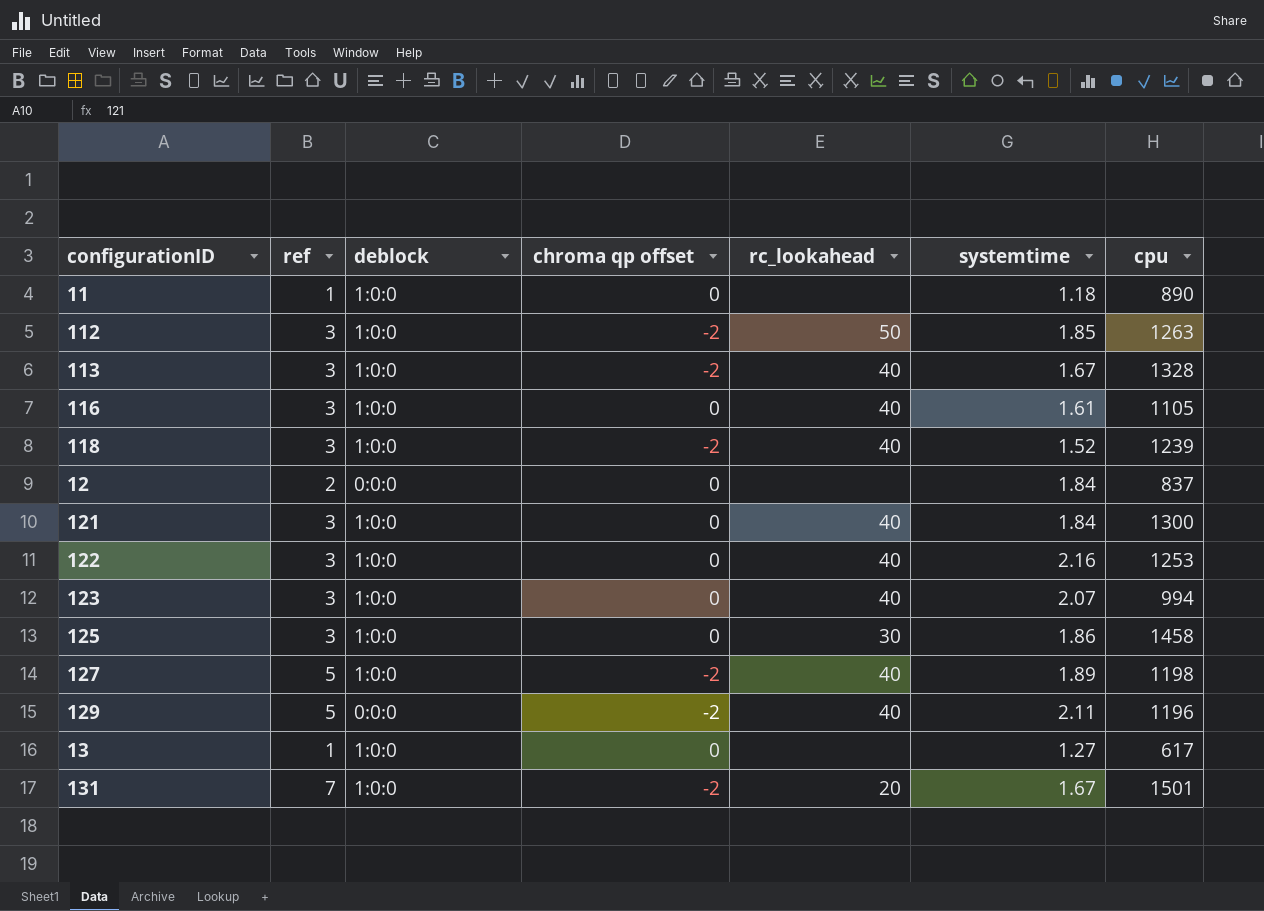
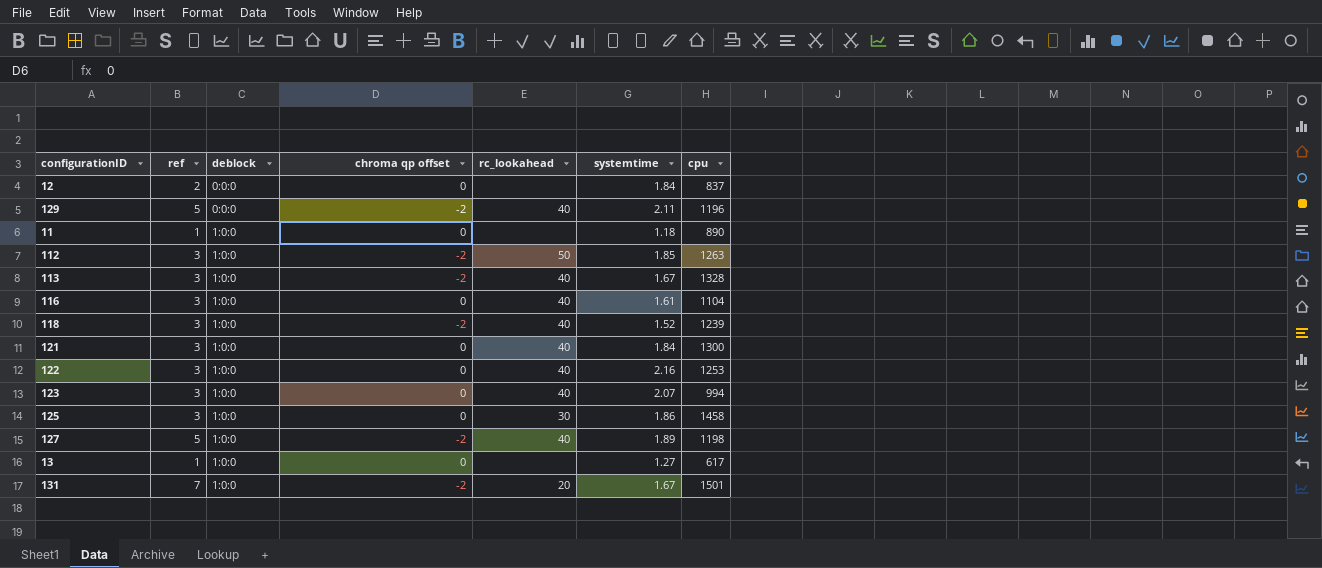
row order: none -> deblock ascending
116 | cpu: 1105 -> 1104

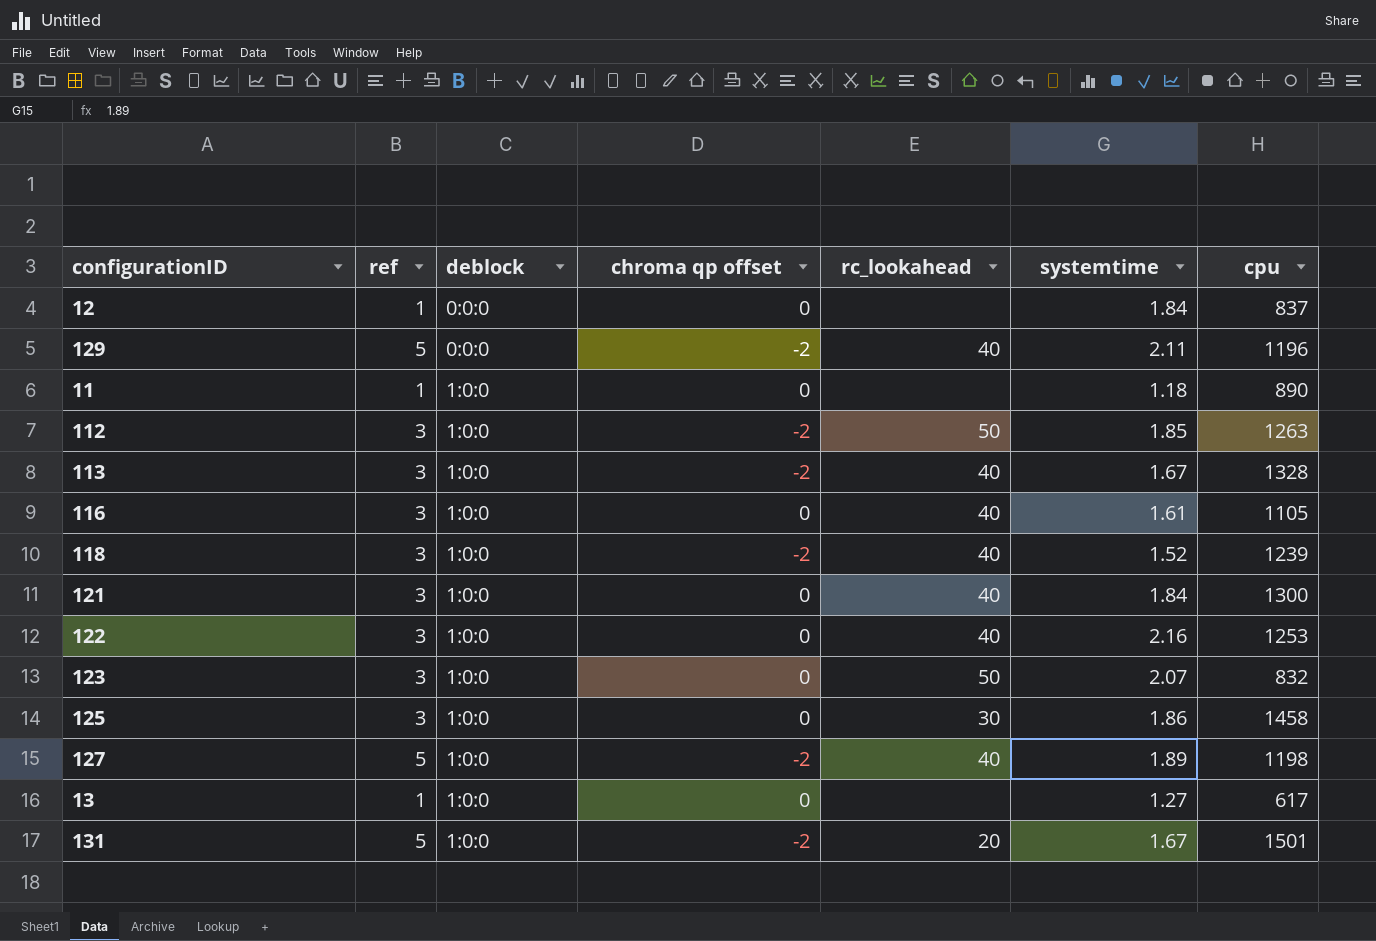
12 | ref: 2 -> 1
116 | cpu: 1104 -> 1105
123 | rc_lookahead: 40 -> 50
123 | cpu: 994 -> 832
131 | ref: 7 -> 5

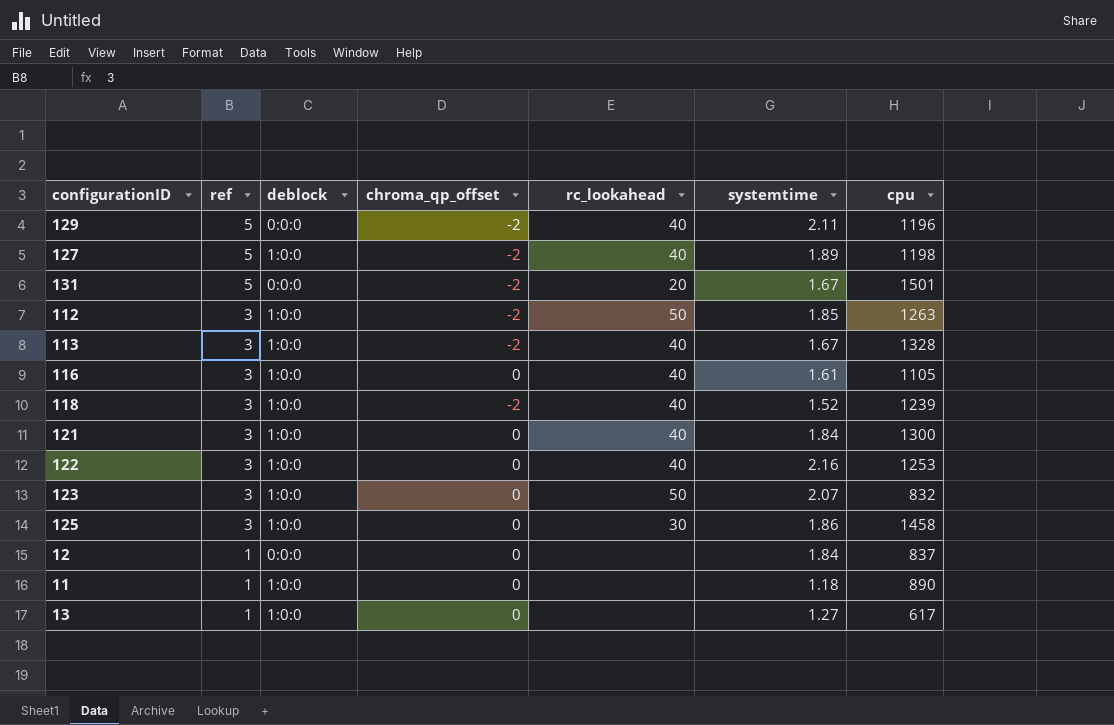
row order: deblock ascending -> ref descending
column name: chroma qp offset -> chroma_qp_offset
131 | deblock: 1:0:0 -> 0:0:0

